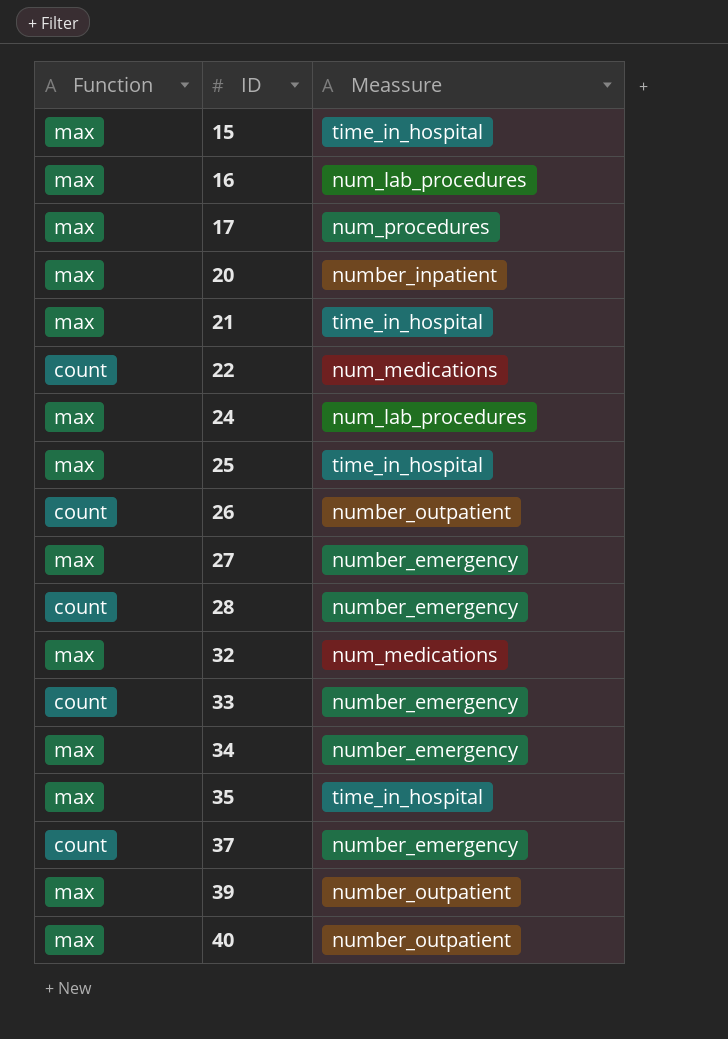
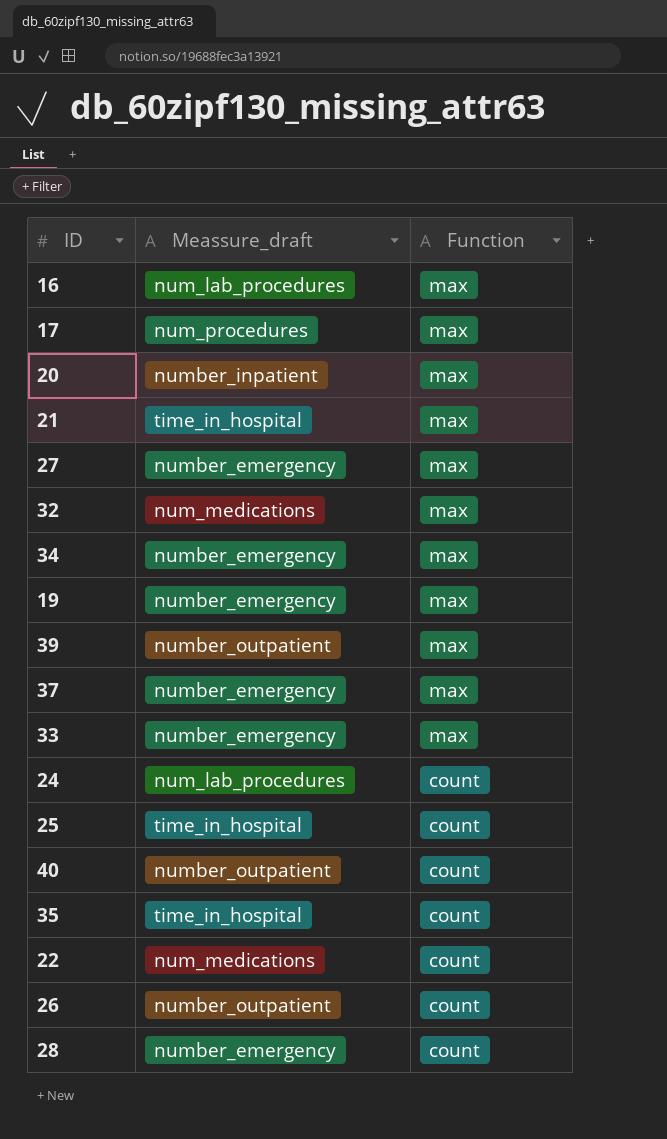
row order: ID ascending -> Function descending
column name: Meassure -> Meassure_draft
column Function | position: 1 -> 3
row 15: max | time_in_hospital -> none
row 19: none -> number_emergency | max
37 | Function: count -> max
33 | Function: count -> max
24 | Function: max -> count
25 | Function: max -> count
40 | Function: max -> count
35 | Function: max -> count

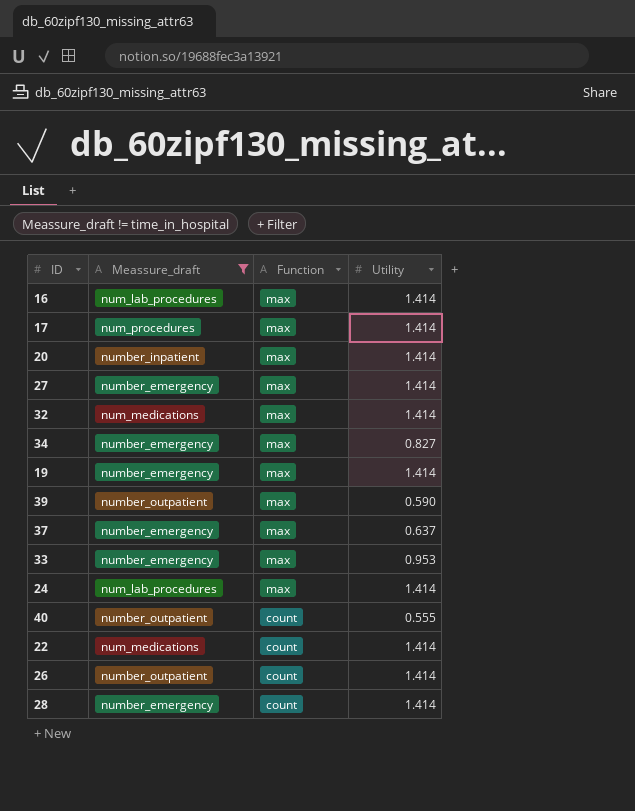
filter: none -> Meassure_draft != time_in_hospital
column Utility | position: none -> 4
24 | Function: count -> max

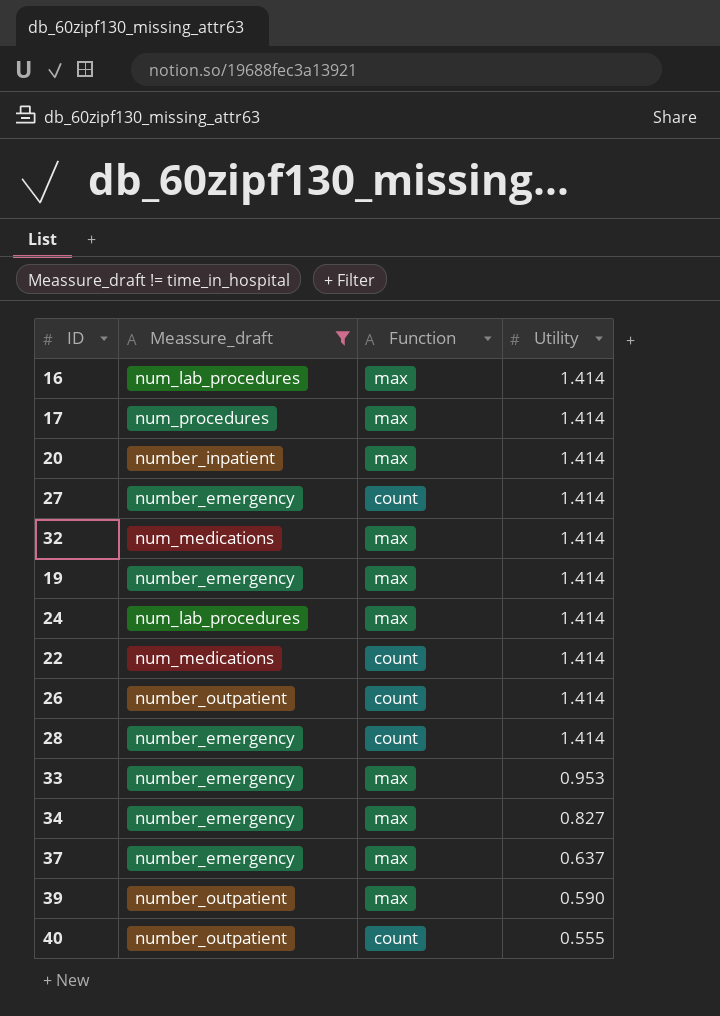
row order: Function descending -> Utility descending
27 | Function: max -> count

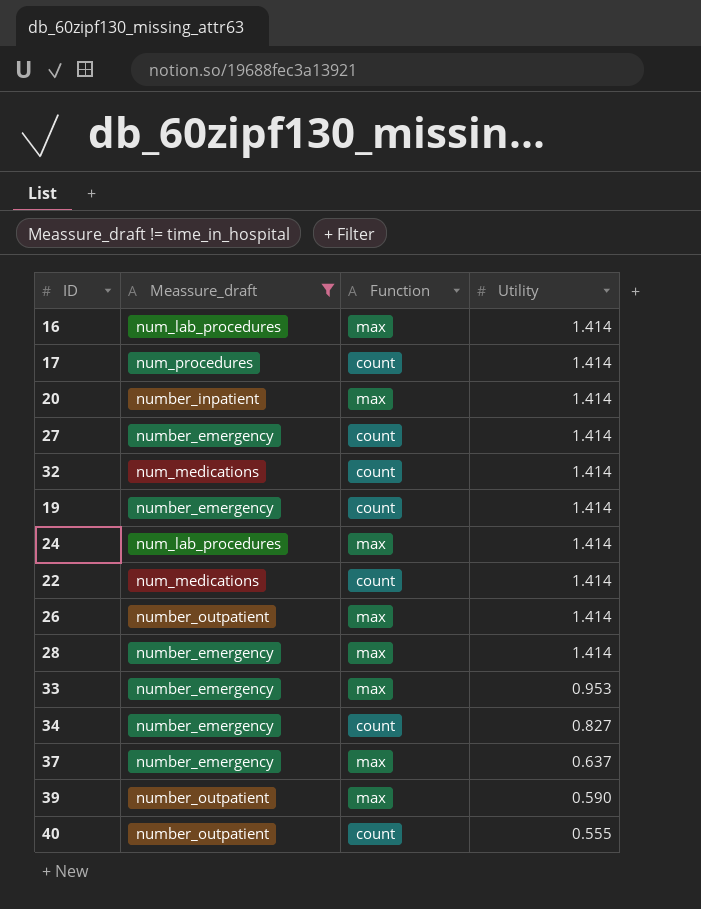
17 | Function: max -> count
32 | Function: max -> count
19 | Function: max -> count
26 | Function: count -> max
28 | Function: count -> max
34 | Function: max -> count

